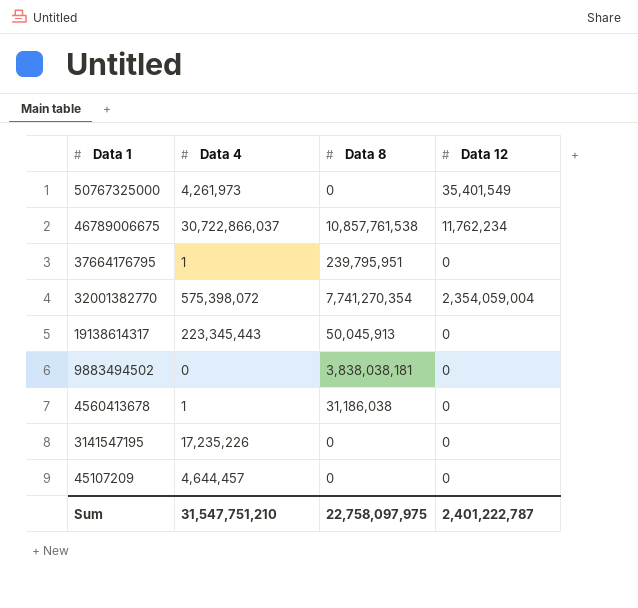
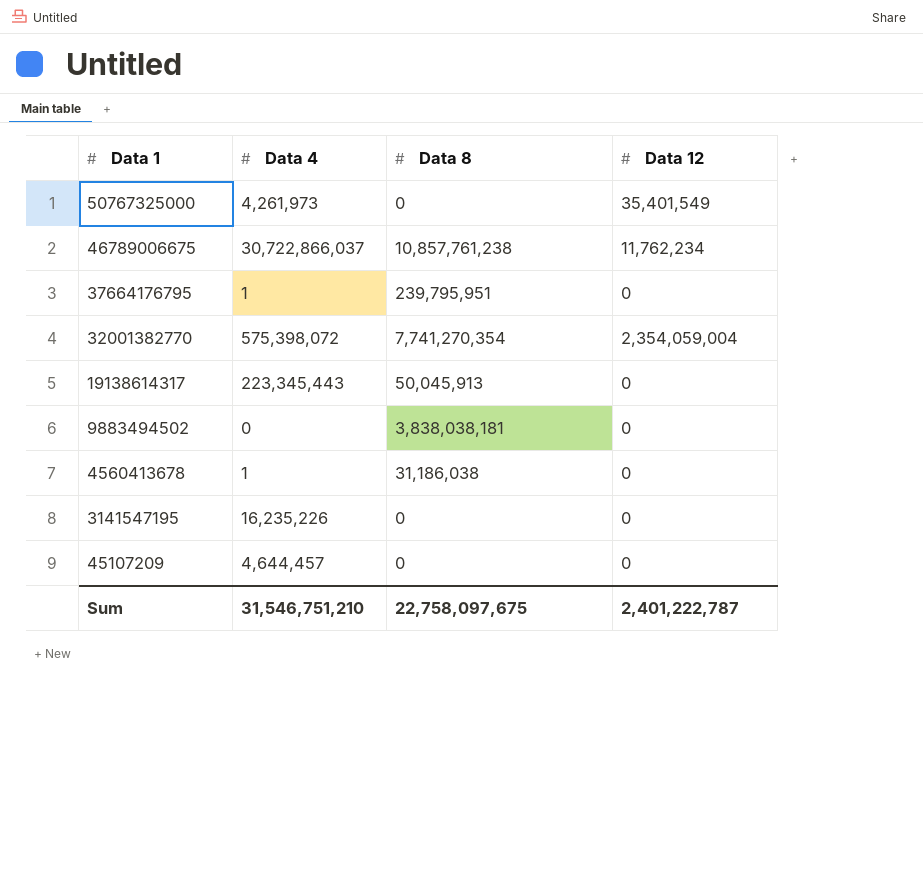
46789006675 | Data 8: 10,857,761,538 -> 10,857,761,238
3141547195 | Data 4: 17,235,226 -> 16,235,226
Sum | Data 4: 31,547,751,210 -> 31,546,751,210
Sum | Data 8: 22,758,097,975 -> 22,758,097,675

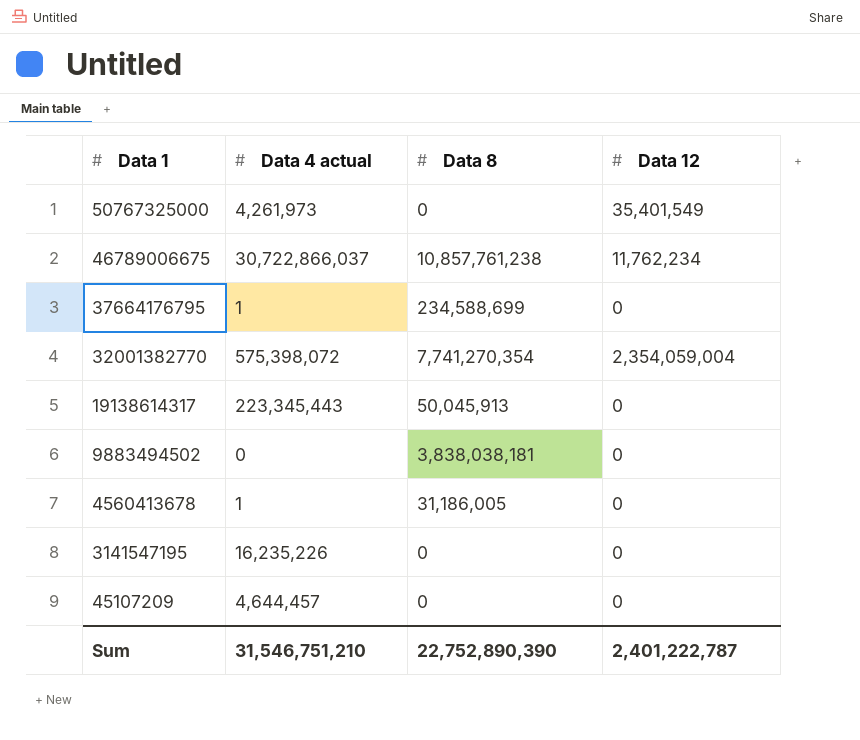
column name: Data 4 -> Data 4 actual
37664176795 | Data 8: 239,795,951 -> 234,588,699
4560413678 | Data 8: 31,186,038 -> 31,186,005
Sum | Data 8: 22,758,097,675 -> 22,752,890,390

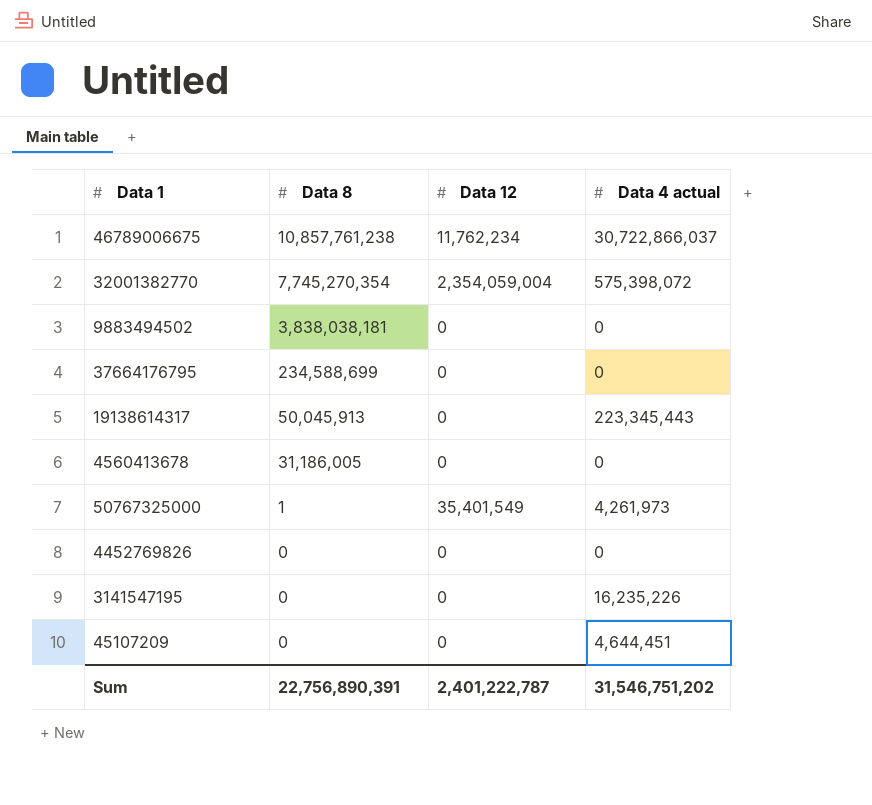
row order: Data 1 descending -> Data 8 descending
column Data 4 actual | position: 2 -> 4
32001382770 | Data 8: 7,741,270,354 -> 7,745,270,354
37664176795 | Data 4 actual: 1 -> 0
4560413678 | Data 4 actual: 1 -> 0
50767325000 | Data 8: 0 -> 1
row 4452769826: none -> 0 | 0 | 0
45107209 | Data 4 actual: 4,644,457 -> 4,644,451
Sum | Data 8: 22,752,890,390 -> 22,756,890,391
Sum | Data 4 actual: 31,546,751,210 -> 31,546,751,202

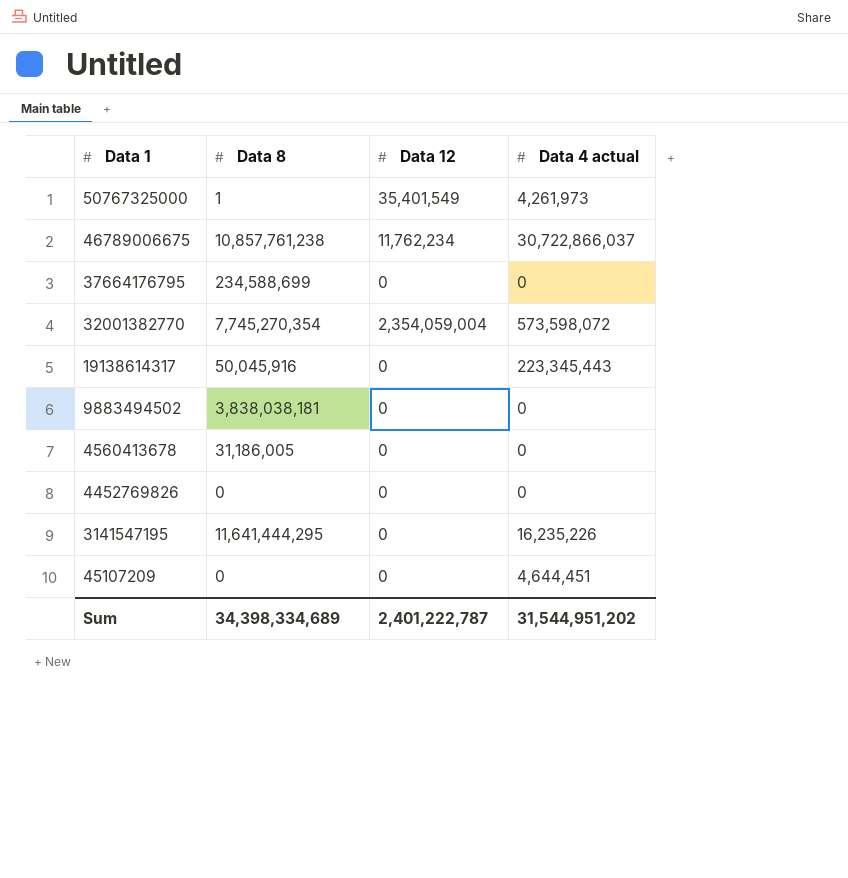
row order: Data 8 descending -> Data 1 descending
32001382770 | Data 4 actual: 575,398,072 -> 573,598,072
19138614317 | Data 8: 50,045,913 -> 50,045,916
3141547195 | Data 8: 0 -> 11,641,444,295
Sum | Data 8: 22,756,890,391 -> 34,398,334,689
Sum | Data 4 actual: 31,546,751,202 -> 31,544,951,202

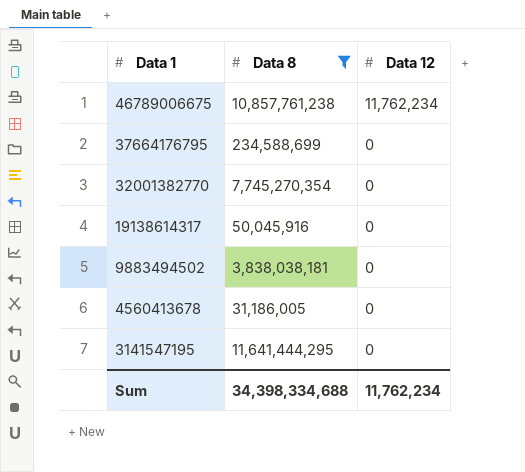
filter: none -> Data 8 >= 31,186,005
column Data 4 actual | position: 4 -> none
32001382770 | Data 12: 2,354,059,004 -> 0
Sum | Data 8: 34,398,334,689 -> 34,398,334,688
Sum | Data 12: 2,401,222,787 -> 11,762,234

